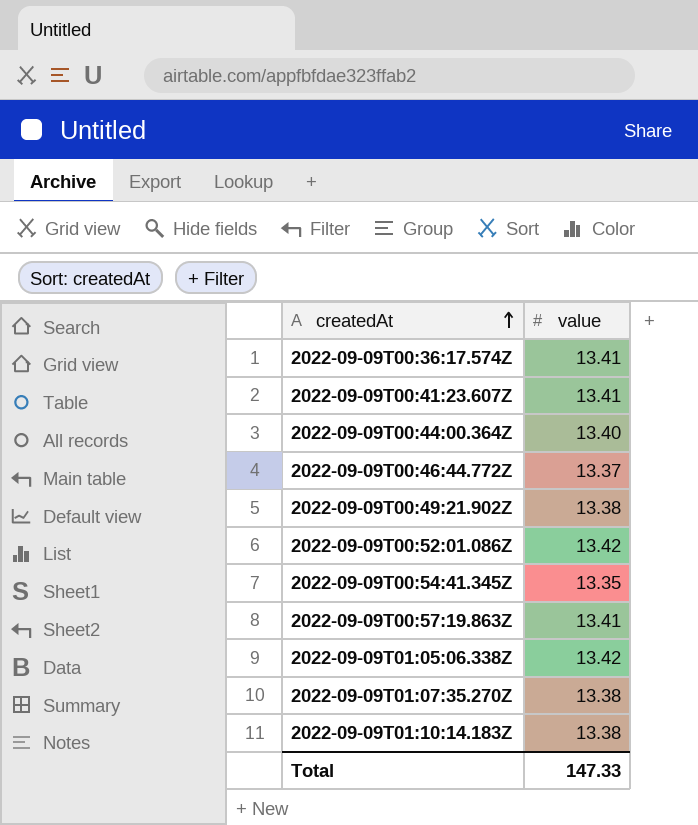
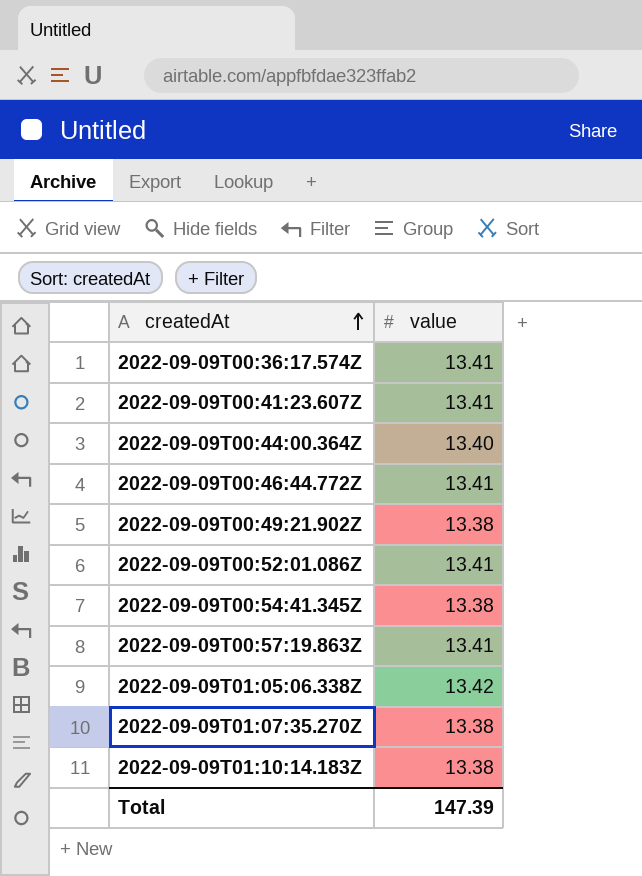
2022-09-09T00:46:44.772Z | value: 13.37 -> 13.41
2022-09-09T00:52:01.086Z | value: 13.42 -> 13.41
2022-09-09T00:54:41.345Z | value: 13.35 -> 13.38
Total | value: 147.33 -> 147.39

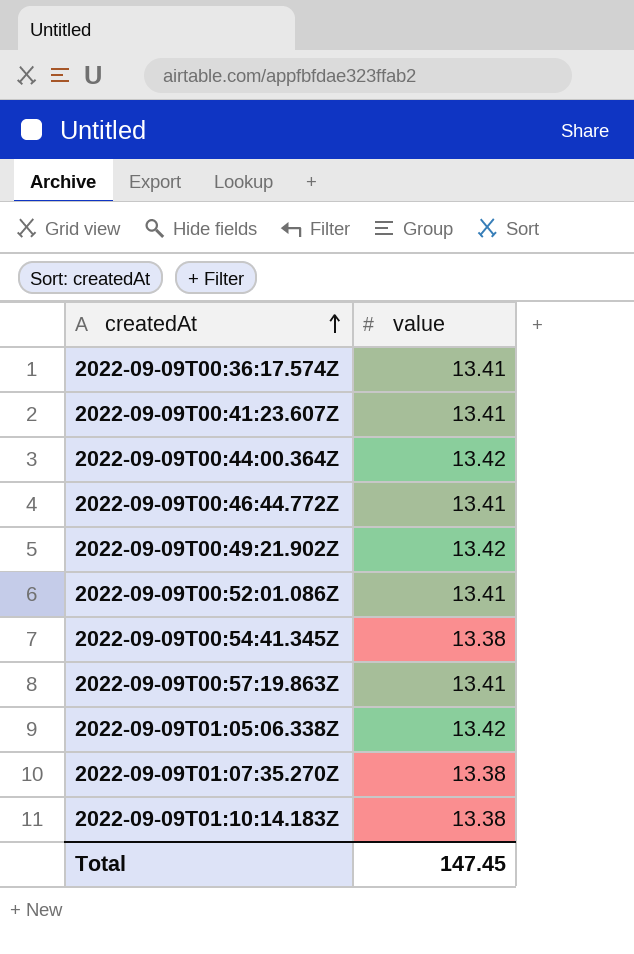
2022-09-09T00:44:00.364Z | value: 13.40 -> 13.42
2022-09-09T00:49:21.902Z | value: 13.38 -> 13.42
Total | value: 147.39 -> 147.45

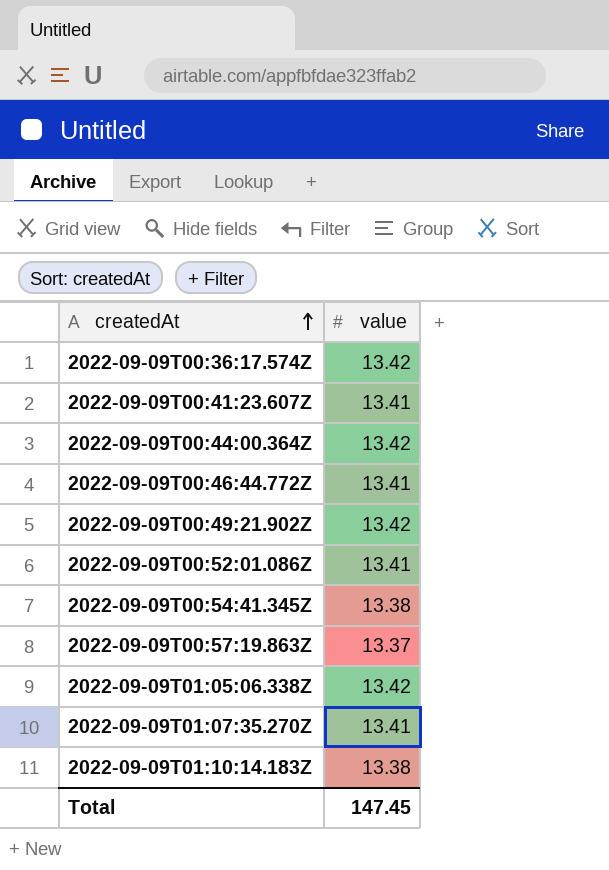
2022-09-09T00:36:17.574Z | value: 13.41 -> 13.42
2022-09-09T00:57:19.863Z | value: 13.41 -> 13.37
2022-09-09T01:07:35.270Z | value: 13.38 -> 13.41

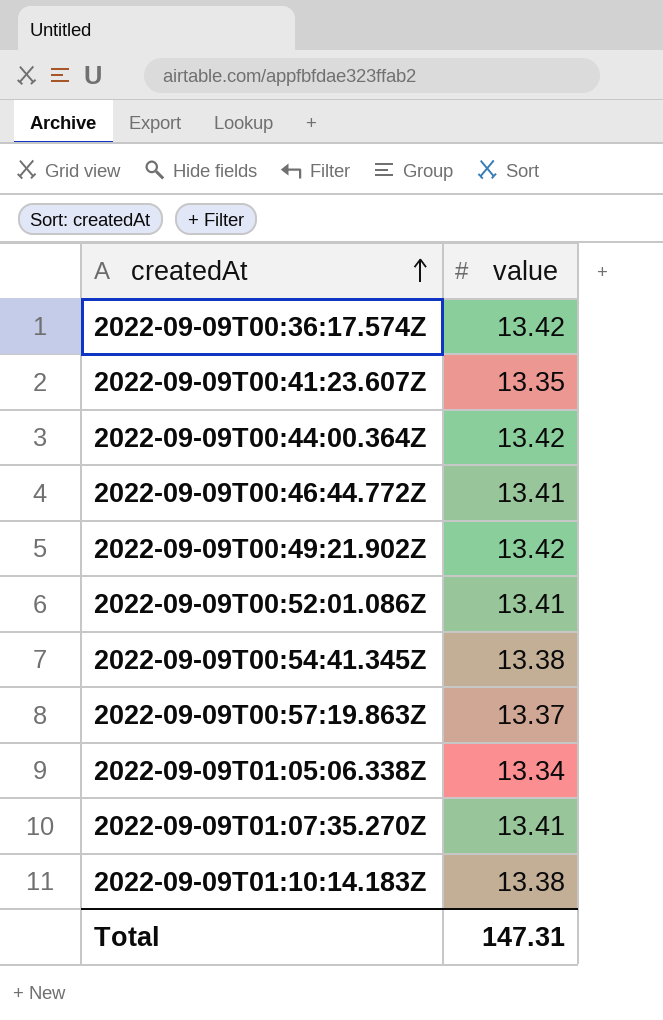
2022-09-09T00:41:23.607Z | value: 13.41 -> 13.35
2022-09-09T01:05:06.338Z | value: 13.42 -> 13.34
Total | value: 147.45 -> 147.31

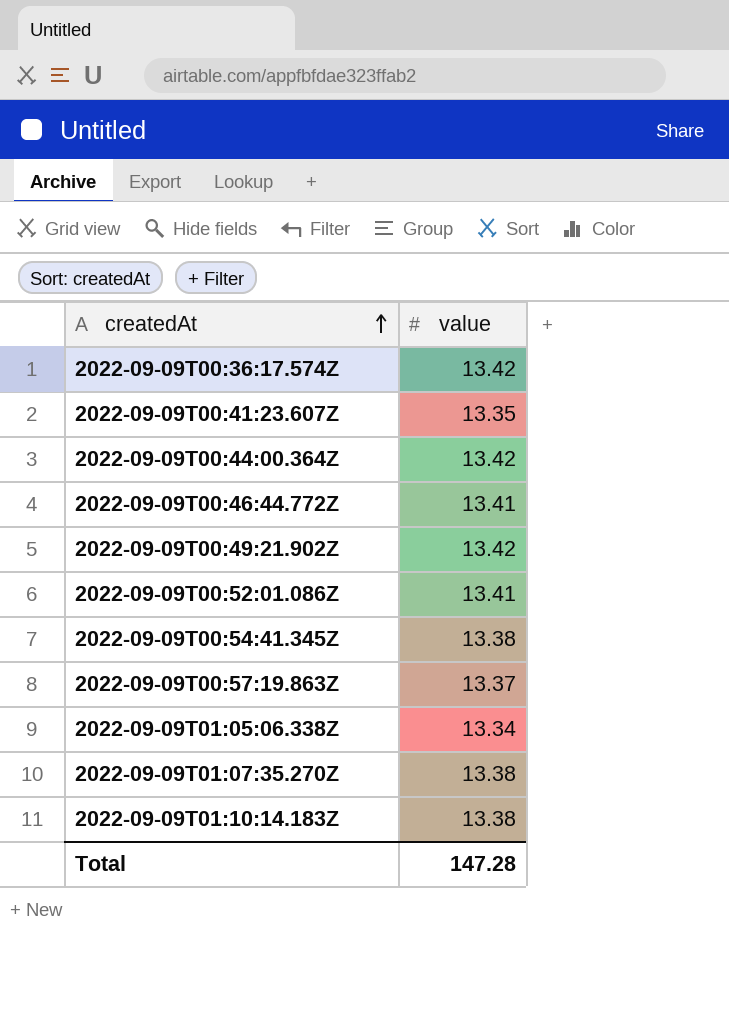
2022-09-09T01:07:35.270Z | value: 13.41 -> 13.38
Total | value: 147.31 -> 147.28

